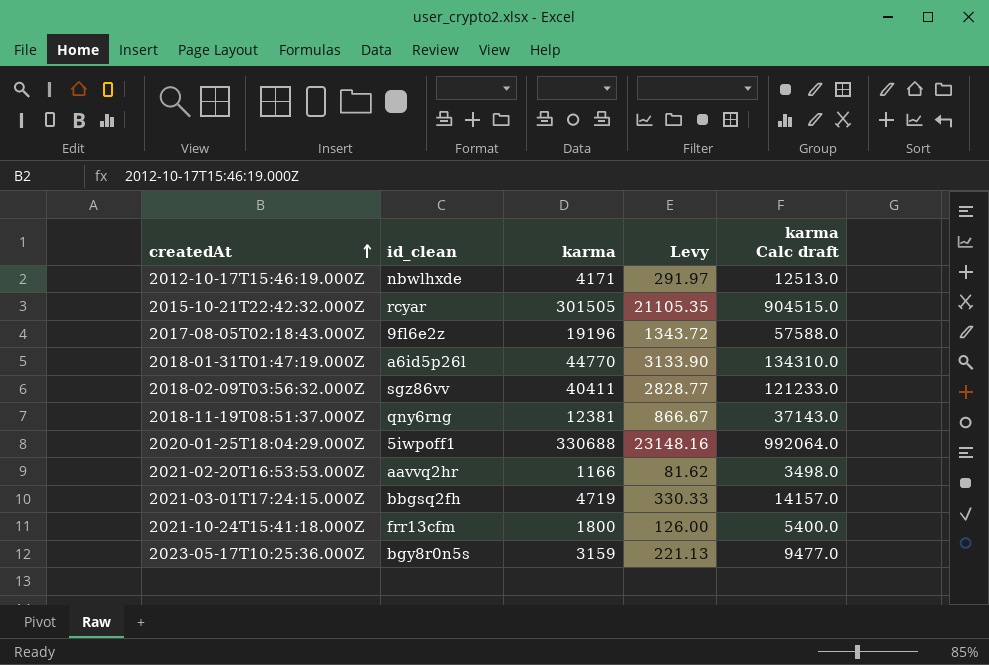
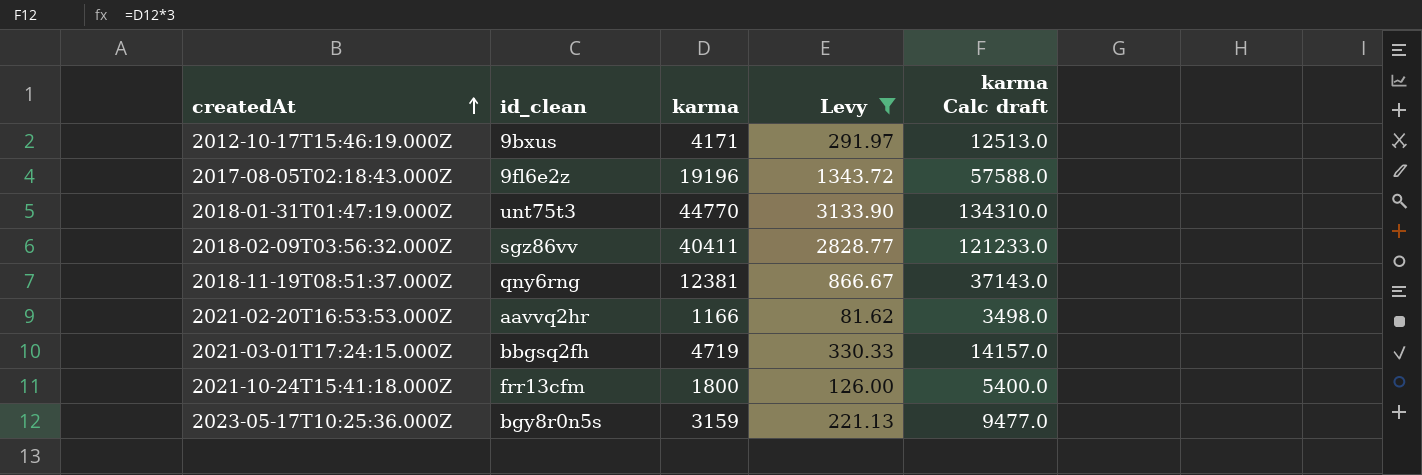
filter: none -> Levy <= 3133.90
2012-10-17T15:46:19.000Z | id_clean: nbwlhxde -> 9bxus
2018-01-31T01:47:19.000Z | id_clean: a6id5p26l -> unt75t3

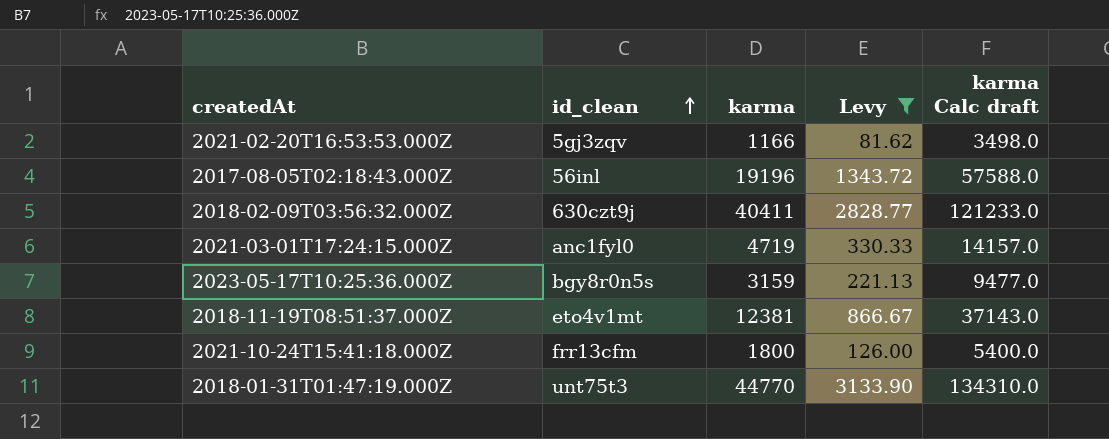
row order: createdAt ascending -> id_clean ascending
row 2012-10-17T15:46:19.000Z: 9bxus | 4171 | 291.97 | 12513.0 -> none
2021-02-20T16:53:53.000Z | id_clean: aavvq2hr -> 5gj3zqv
2017-08-05T02:18:43.000Z | id_clean: 9fl6e2z -> 56inl
2018-02-09T03:56:32.000Z | id_clean: sgz86vv -> 630czt9j
2021-03-01T17:24:15.000Z | id_clean: bbgsq2fh -> anc1fyl0
2018-11-19T08:51:37.000Z | id_clean: qny6rng -> eto4v1mt

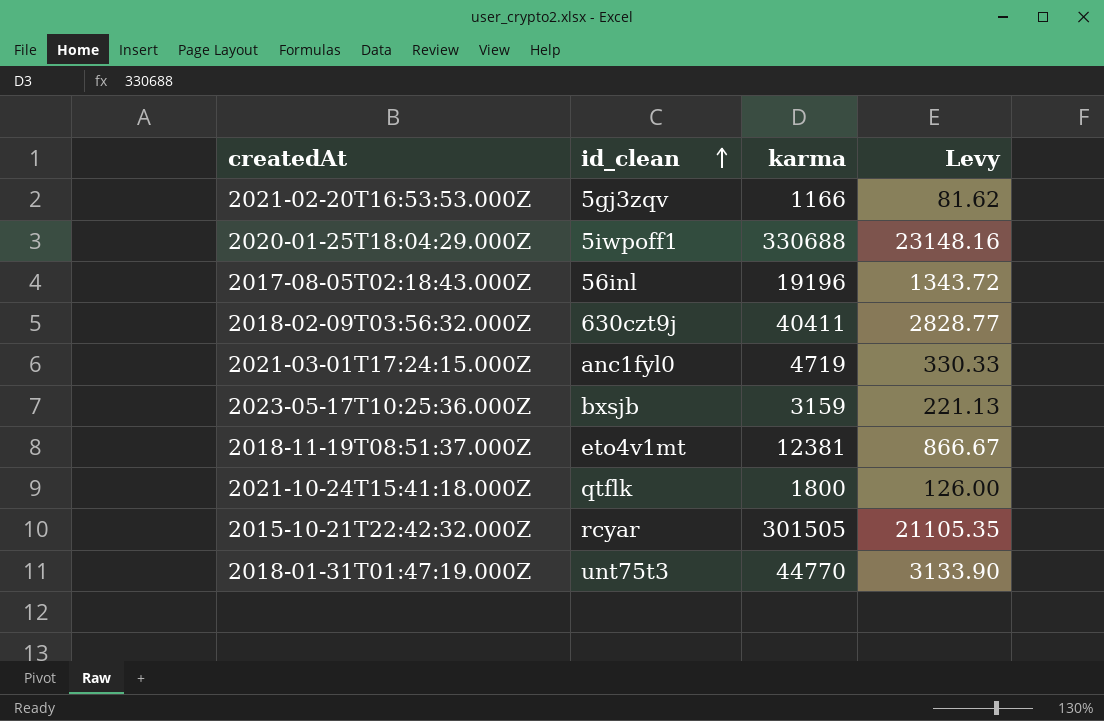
filter: Levy <= 3133.90 -> none
column karma Calc draft | formula: [karma] * 3 -> none
2023-05-17T10:25:36.000Z | id_clean: bgy8r0n5s -> bxsjb
2021-10-24T15:41:18.000Z | id_clean: frr13cfm -> qtflk

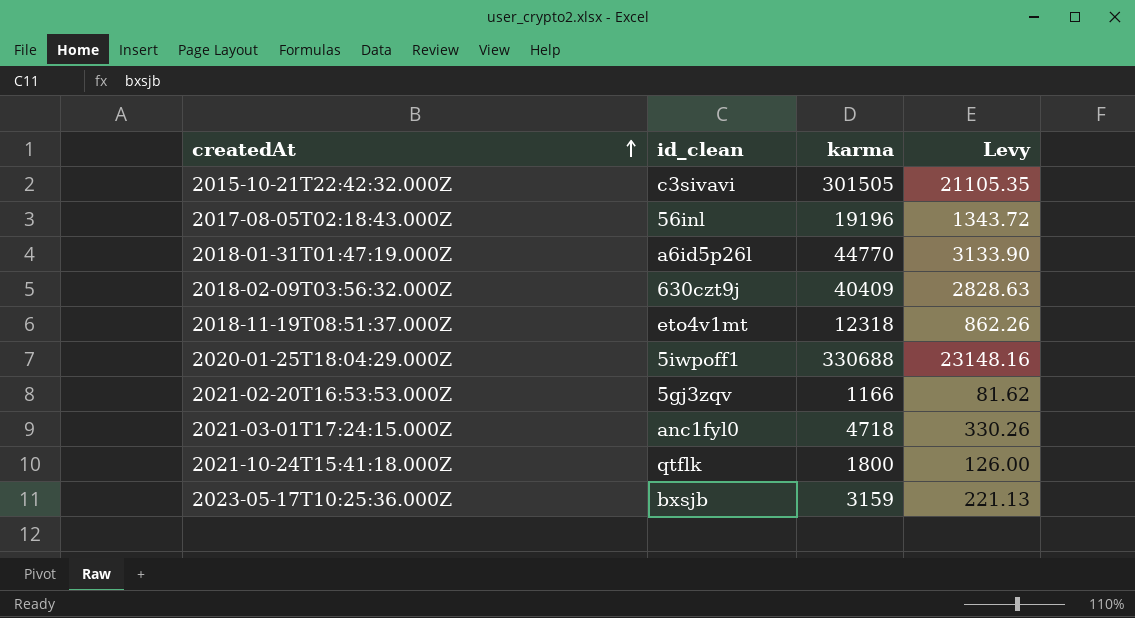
row order: id_clean ascending -> createdAt ascending
2015-10-21T22:42:32.000Z | id_clean: rcyar -> c3sivavi
2018-01-31T01:47:19.000Z | id_clean: unt75t3 -> a6id5p26l
2018-02-09T03:56:32.000Z | karma: 40411 -> 40409
2018-02-09T03:56:32.000Z | Levy: 2828.77 -> 2828.63
2018-11-19T08:51:37.000Z | karma: 12381 -> 12318
2018-11-19T08:51:37.000Z | Levy: 866.67 -> 862.26
2021-03-01T17:24:15.000Z | karma: 4719 -> 4718
2021-03-01T17:24:15.000Z | Levy: 330.33 -> 330.26

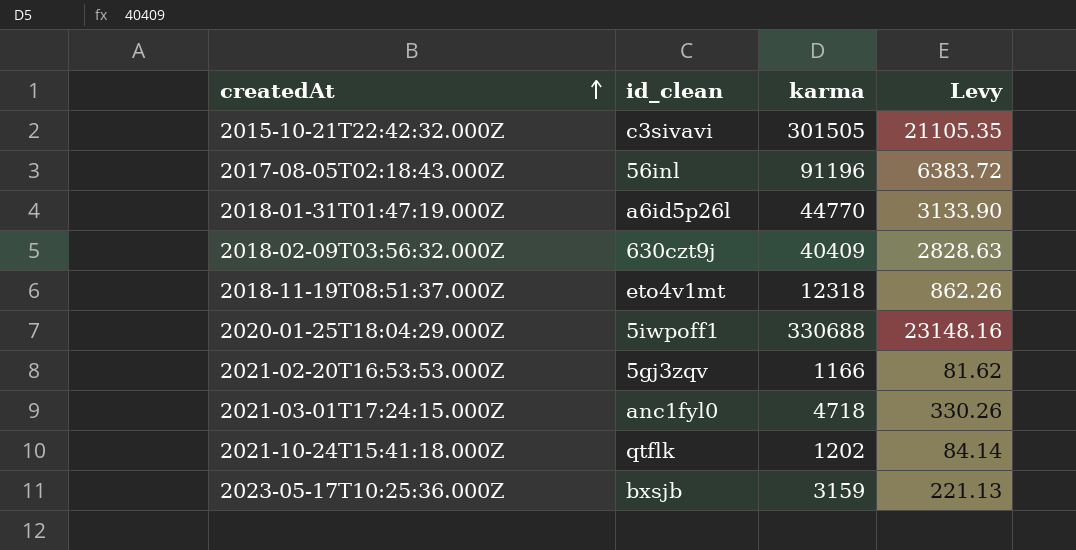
2017-08-05T02:18:43.000Z | karma: 19196 -> 91196
2017-08-05T02:18:43.000Z | Levy: 1343.72 -> 6383.72
2021-10-24T15:41:18.000Z | karma: 1800 -> 1202
2021-10-24T15:41:18.000Z | Levy: 126.00 -> 84.14

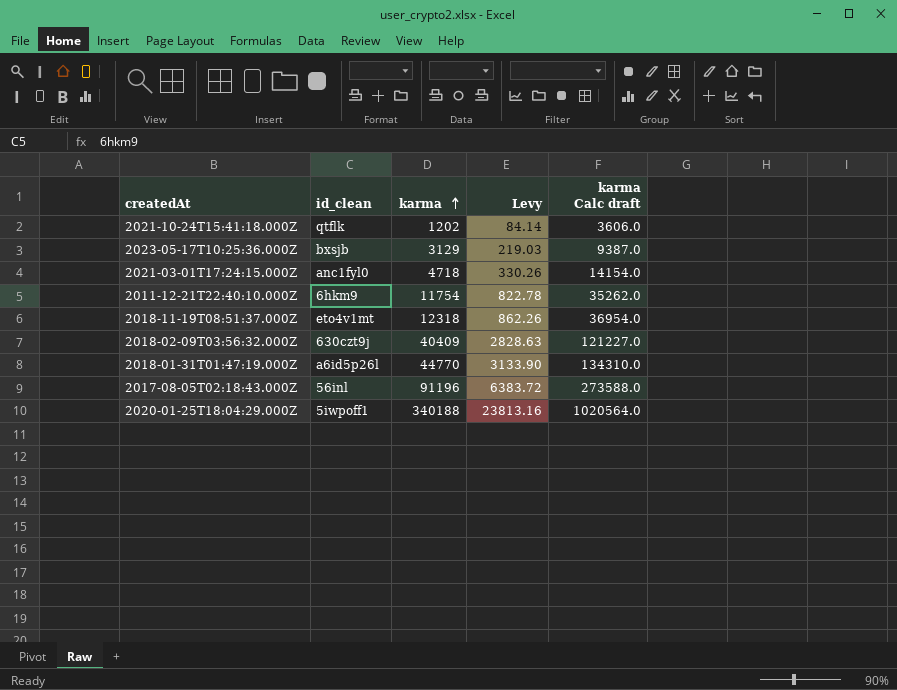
row order: createdAt ascending -> karma ascending
column karma Calc draft | formula: none -> [karma] * 3
row 2015-10-21T22:42:32.000Z: c3sivavi | 301505 | 21105.35 -> none
row 2021-02-20T16:53:53.000Z: 5gj3zqv | 1166 | 81.62 -> none
2023-05-17T10:25:36.000Z | karma: 3159 -> 3129
2023-05-17T10:25:36.000Z | Levy: 221.13 -> 219.03
row 2011-12-21T22:40:10.000Z: none -> 6hkm9 | 11754 | 822.78 | 35262.0
2020-01-25T18:04:29.000Z | karma: 330688 -> 340188
2020-01-25T18:04:29.000Z | Levy: 23148.16 -> 23813.16

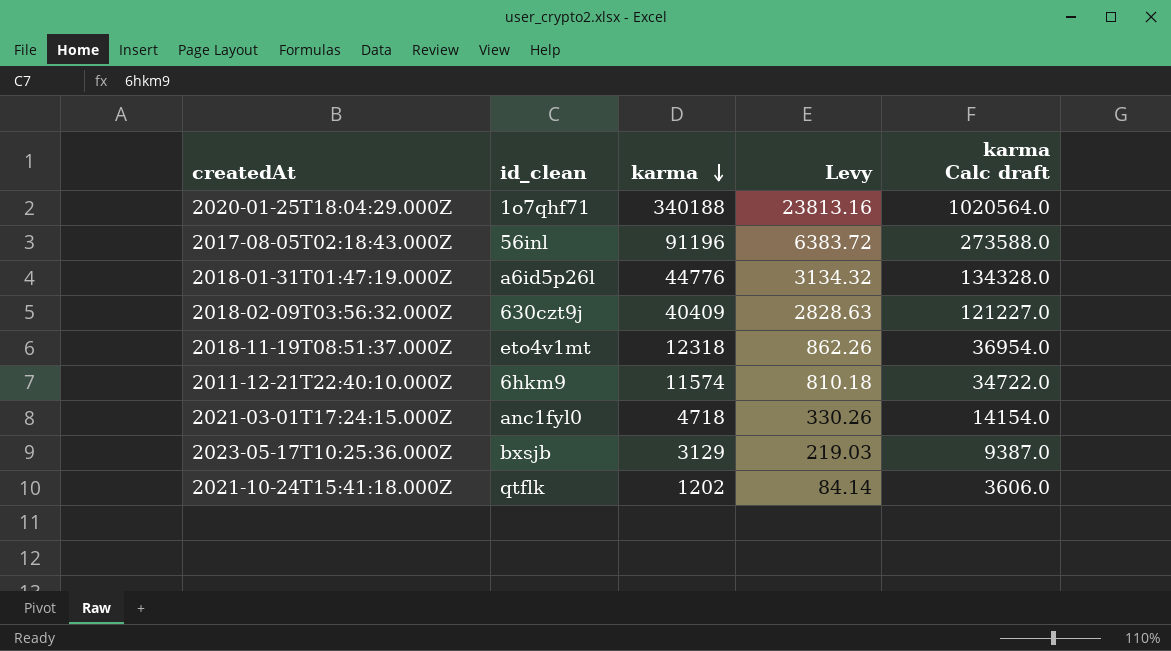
row order: karma ascending -> karma descending
2020-01-25T18:04:29.000Z | id_clean: 5iwpoff1 -> 1o7qhf71
2018-01-31T01:47:19.000Z | karma: 44770 -> 44776
2018-01-31T01:47:19.000Z | Levy: 3133.90 -> 3134.32
2018-01-31T01:47:19.000Z | karma Calc draft: 134310.0 -> 134328.0
2011-12-21T22:40:10.000Z | karma: 11754 -> 11574
2011-12-21T22:40:10.000Z | Levy: 822.78 -> 810.18
2011-12-21T22:40:10.000Z | karma Calc draft: 35262.0 -> 34722.0

